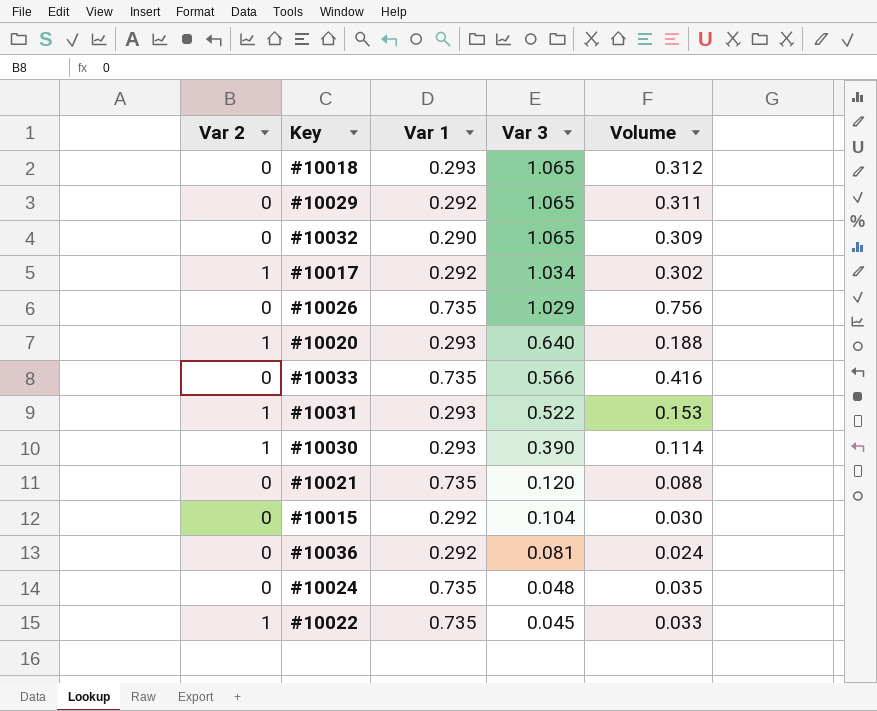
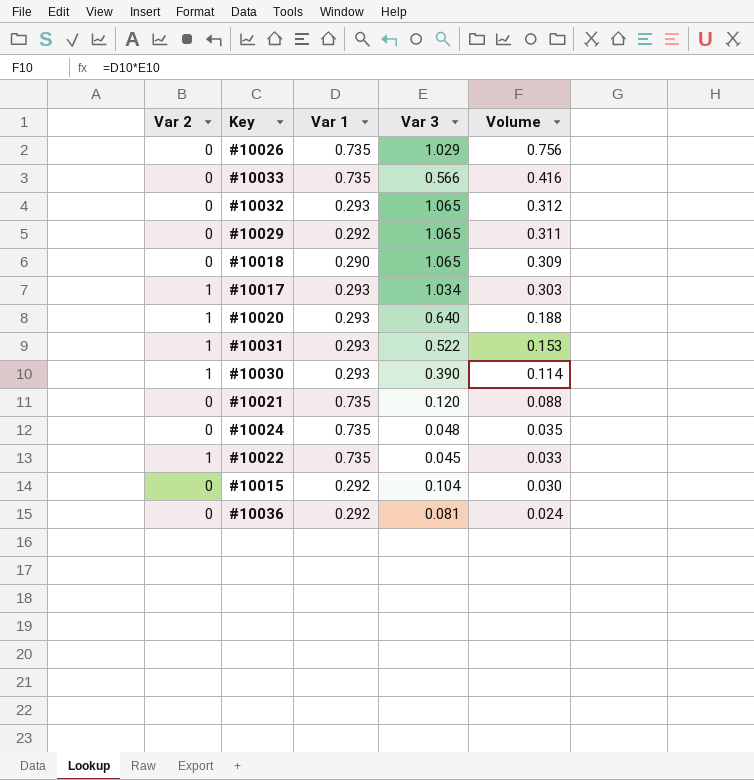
row order: Var 3 descending -> Volume descending
#10032 | Var 1: 0.290 -> 0.293
#10032 | Volume: 0.309 -> 0.312
#10018 | Var 1: 0.293 -> 0.290
#10018 | Volume: 0.312 -> 0.309
#10017 | Var 1: 0.292 -> 0.293
#10017 | Volume: 0.302 -> 0.303

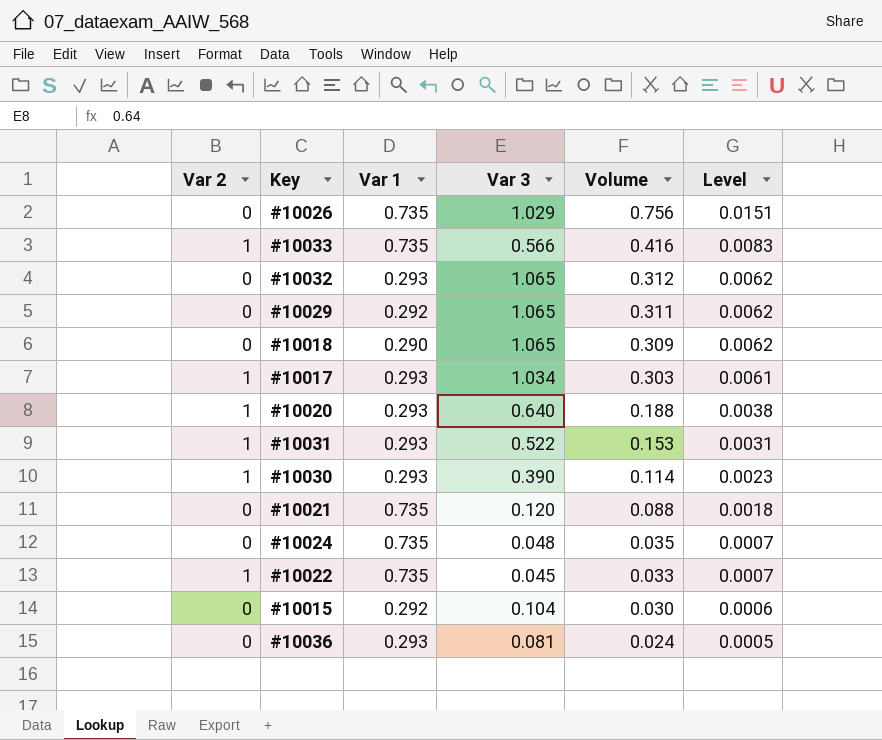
column Level | formula: none -> [Volume] * 0.02
#10033 | Var 2: 0 -> 1
#10036 | Var 1: 0.292 -> 0.293

